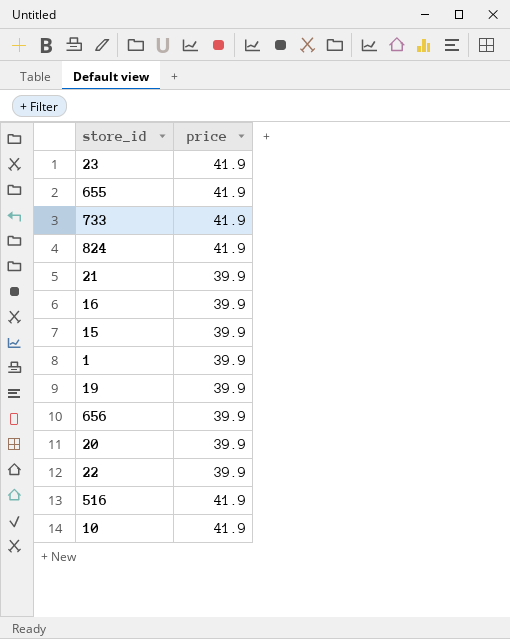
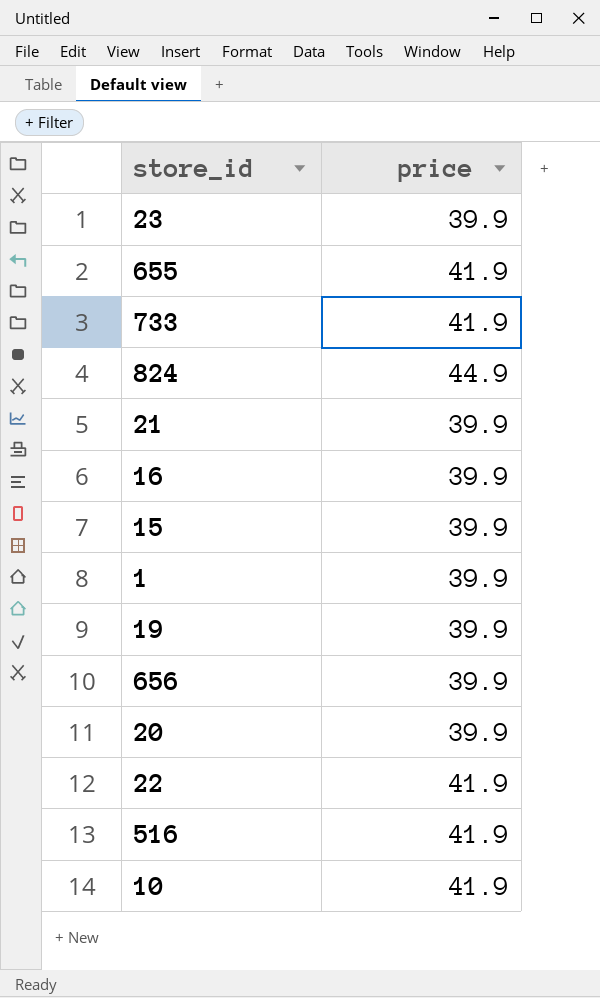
23 | price: 41.9 -> 39.9
824 | price: 41.9 -> 44.9
22 | price: 39.9 -> 41.9

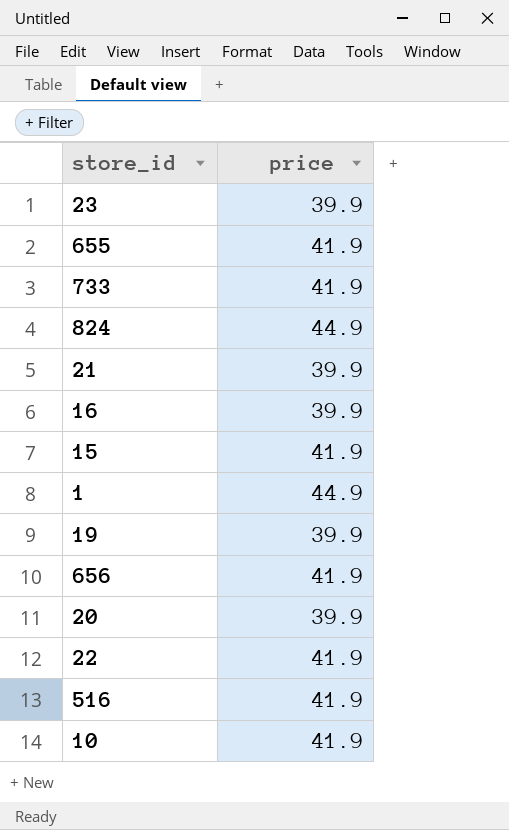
15 | price: 39.9 -> 41.9
1 | price: 39.9 -> 44.9
656 | price: 39.9 -> 41.9

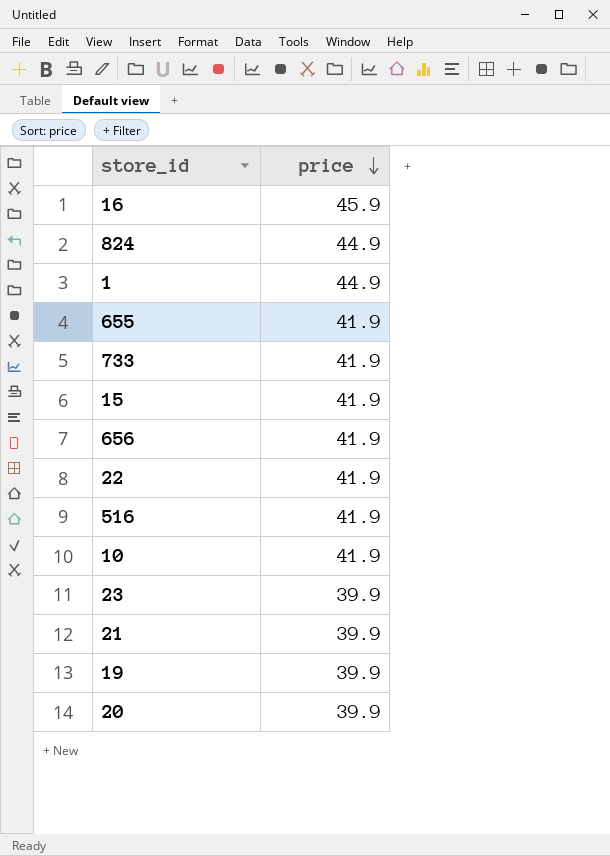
row order: none -> price descending
16 | price: 39.9 -> 45.9

